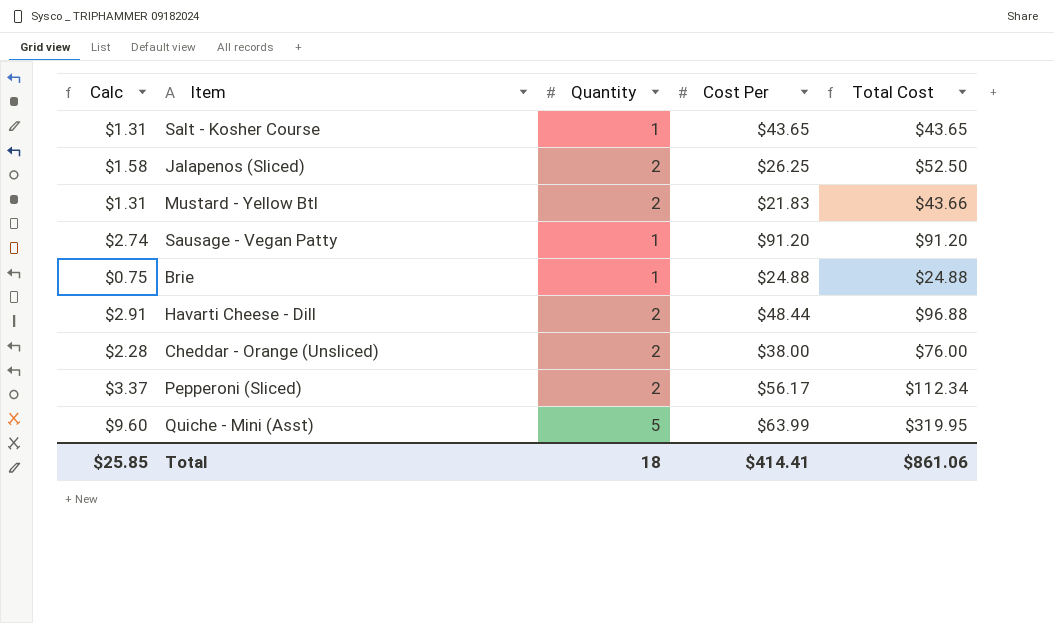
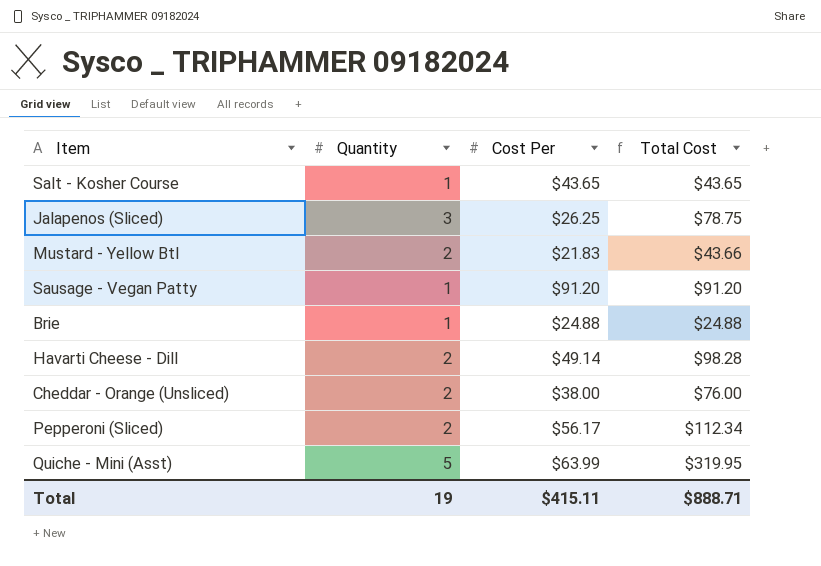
column Calc | formula: [Total Cost] * 0.03 -> none
Jalapenos (Sliced) | Quantity: 2 -> 3
Jalapenos (Sliced) | Total Cost: $52.50 -> $78.75
Havarti Cheese - Dill | Cost Per: $48.44 -> $49.14
Havarti Cheese - Dill | Total Cost: $96.88 -> $98.28
Total | Quantity: 18 -> 19
Total | Cost Per: $414.41 -> $415.11
Total | Total Cost: $861.06 -> $888.71

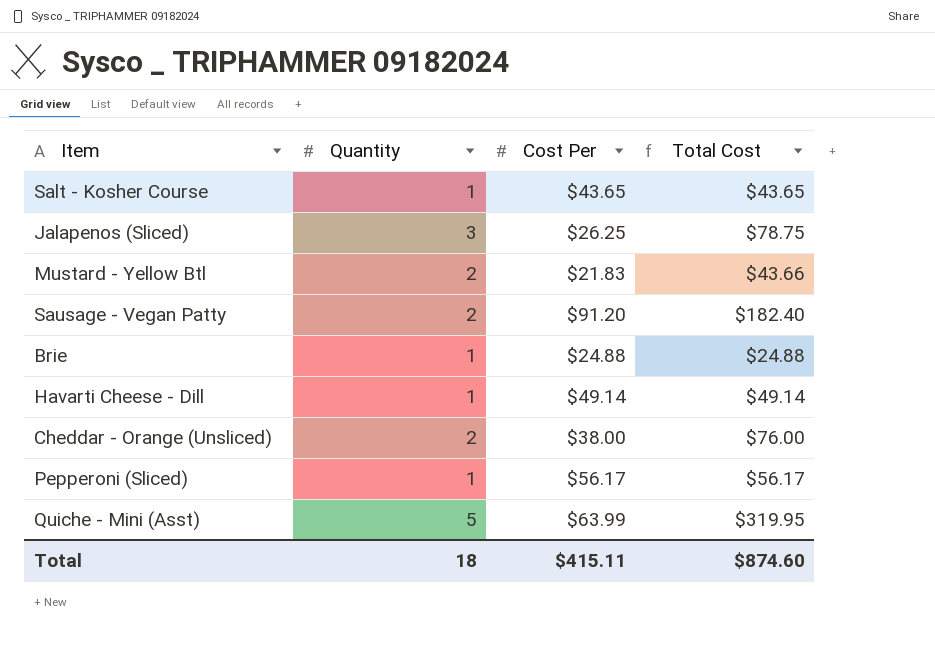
Sausage - Vegan Patty | Quantity: 1 -> 2
Sausage - Vegan Patty | Total Cost: $91.20 -> $182.40
Havarti Cheese - Dill | Quantity: 2 -> 1
Havarti Cheese - Dill | Total Cost: $98.28 -> $49.14
Pepperoni (Sliced) | Quantity: 2 -> 1
Pepperoni (Sliced) | Total Cost: $112.34 -> $56.17
Total | Quantity: 19 -> 18
Total | Total Cost: $888.71 -> $874.60

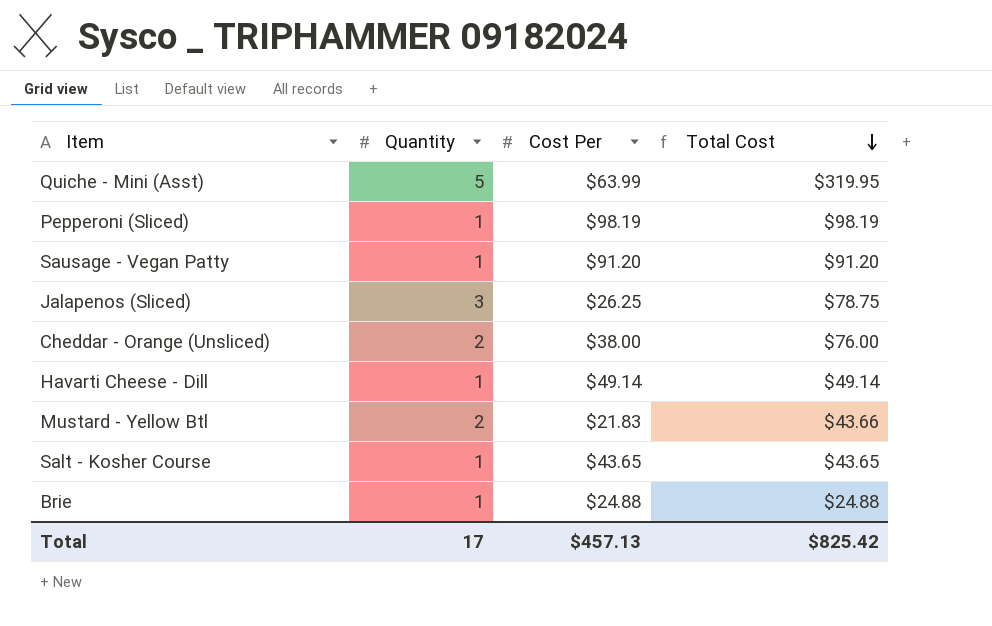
row order: none -> Total Cost descending
Pepperoni (Sliced) | Cost Per: $56.17 -> $98.19
Pepperoni (Sliced) | Total Cost: $56.17 -> $98.19
Sausage - Vegan Patty | Quantity: 2 -> 1
Sausage - Vegan Patty | Total Cost: $182.40 -> $91.20
Total | Quantity: 18 -> 17
Total | Cost Per: $415.11 -> $457.13
Total | Total Cost: $874.60 -> $825.42

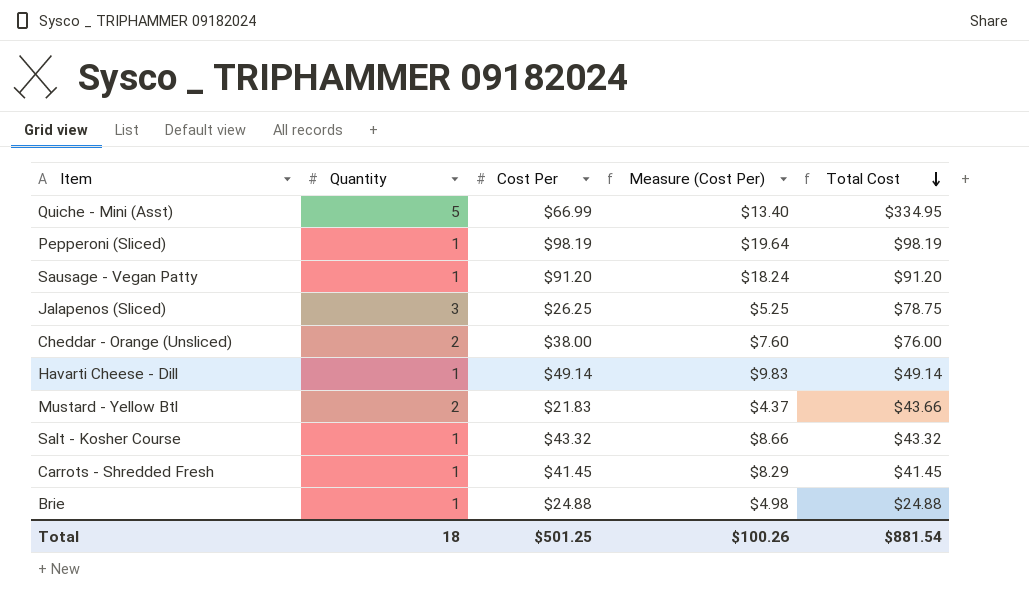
column Measure (Cost Per) | formula: none -> [Cost Per] * 0.2
Quiche - Mini (Asst) | Cost Per: $63.99 -> $66.99
Quiche - Mini (Asst) | Total Cost: $319.95 -> $334.95
Salt - Kosher Course | Cost Per: $43.65 -> $43.32
Salt - Kosher Course | Total Cost: $43.65 -> $43.32
row Carrots - Shredded Fresh: none -> 1 | $41.45 | $8.29 | $41.45
Total | Quantity: 17 -> 18
Total | Cost Per: $457.13 -> $501.25
Total | Total Cost: $825.42 -> $881.54

